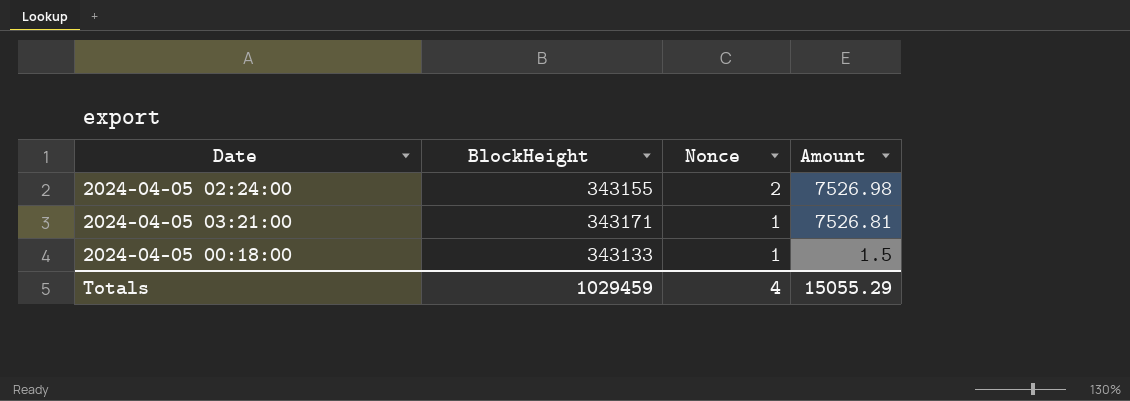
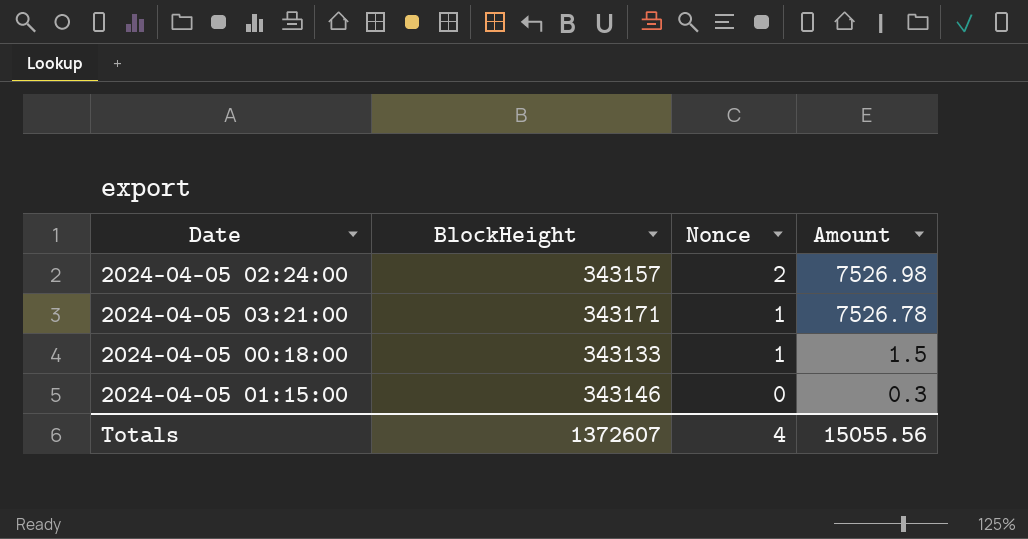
2024-04-05 02:24:00 | BlockHeight: 343155 -> 343157
2024-04-05 03:21:00 | Amount: 7526.81 -> 7526.78
row 2024-04-05 01:15:00: none -> 343146 | 0 | 0.3
Totals | BlockHeight: 1029459 -> 1372607
Totals | Amount: 15055.29 -> 15055.56

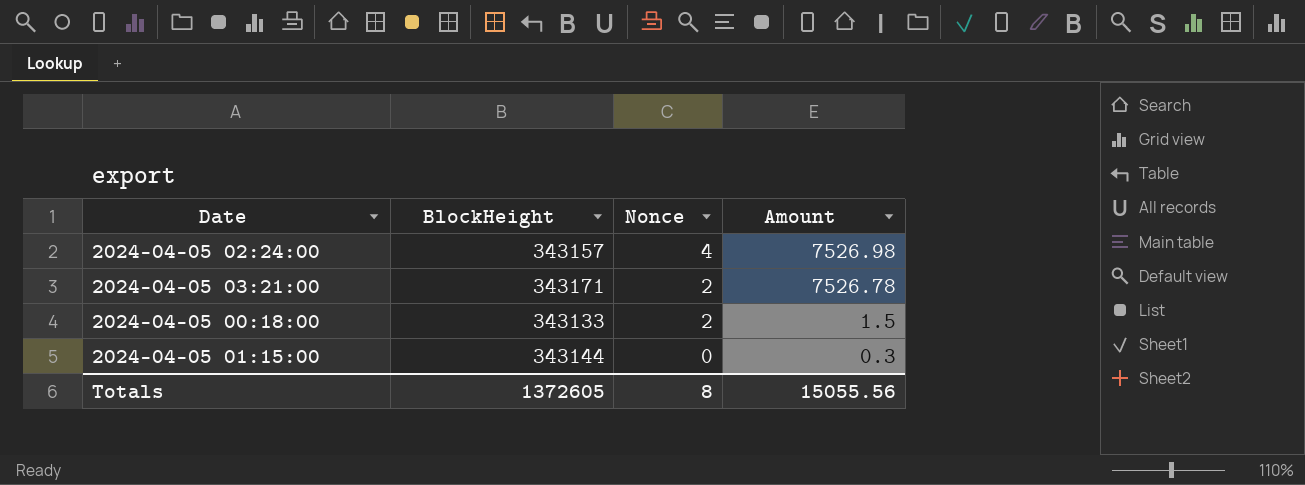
2024-04-05 02:24:00 | Nonce: 2 -> 4
2024-04-05 03:21:00 | Nonce: 1 -> 2
2024-04-05 00:18:00 | Nonce: 1 -> 2
2024-04-05 01:15:00 | BlockHeight: 343146 -> 343144
Totals | BlockHeight: 1372607 -> 1372605
Totals | Nonce: 4 -> 8

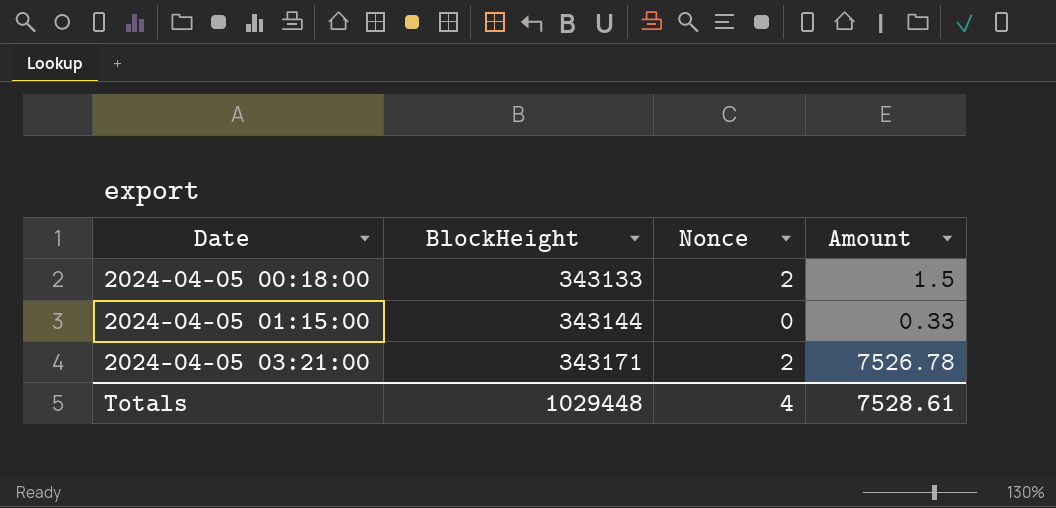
row order: Nonce descending -> Date ascending
row 2024-04-05 02:24:00: 343157 | 4 | 7526.98 -> none
2024-04-05 01:15:00 | Amount: 0.3 -> 0.33
Totals | BlockHeight: 1372605 -> 1029448
Totals | Nonce: 8 -> 4
Totals | Amount: 15055.56 -> 7528.61

